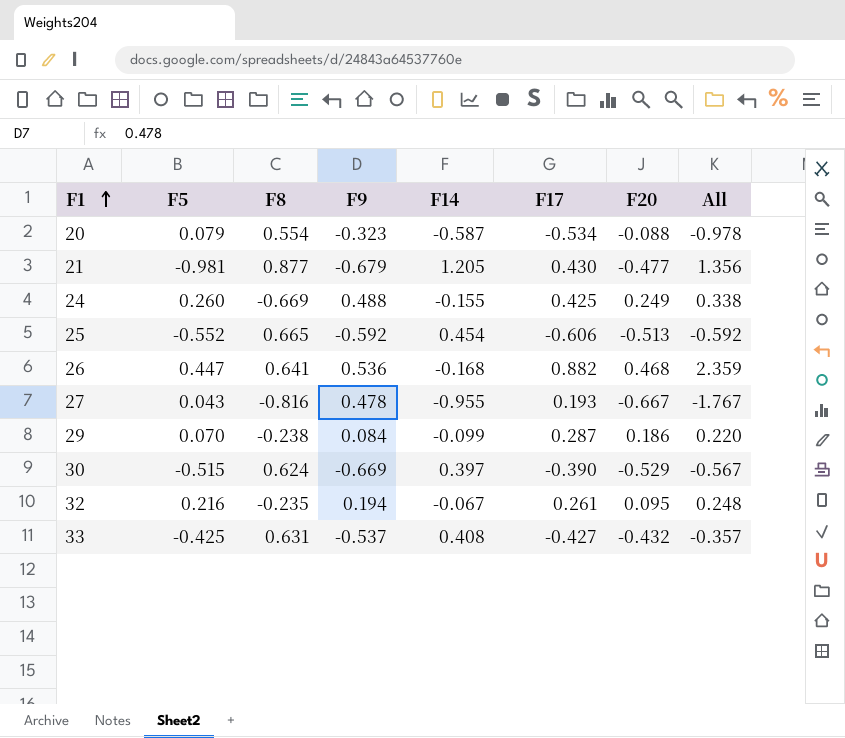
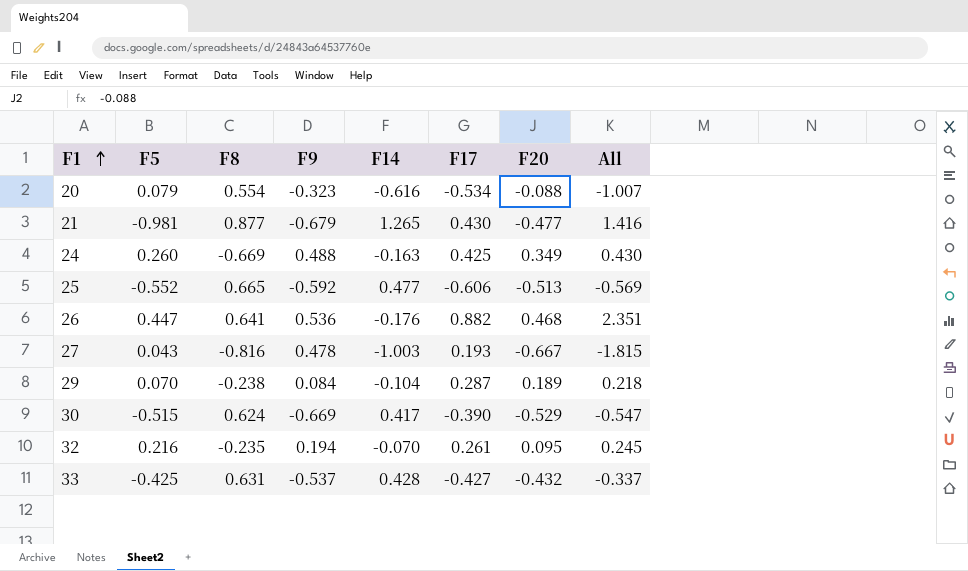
20 | F14: -0.587 -> -0.616
20 | All: -0.978 -> -1.007
21 | F14: 1.205 -> 1.265
21 | All: 1.356 -> 1.416
24 | F14: -0.155 -> -0.163
24 | F20: 0.249 -> 0.349
24 | All: 0.338 -> 0.430
25 | F14: 0.454 -> 0.477
25 | All: -0.592 -> -0.569
26 | F14: -0.168 -> -0.176
26 | All: 2.359 -> 2.351
27 | F14: -0.955 -> -1.003
27 | All: -1.767 -> -1.815
29 | F14: -0.099 -> -0.104
29 | F20: 0.186 -> 0.189
29 | All: 0.220 -> 0.218
30 | F14: 0.397 -> 0.417
30 | All: -0.567 -> -0.547
32 | F14: -0.067 -> -0.070
32 | All: 0.248 -> 0.245
33 | F14: 0.408 -> 0.428
33 | All: -0.357 -> -0.337

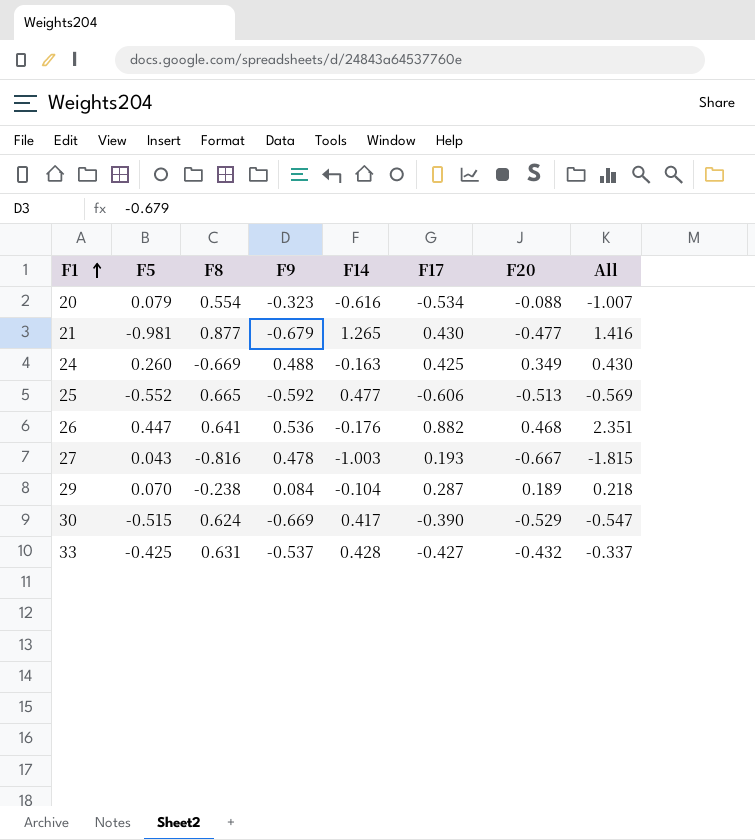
row 32: 0.216 | -0.235 | 0.194 | -0.070 | 0.261 | 0.095 | 0.245 -> none

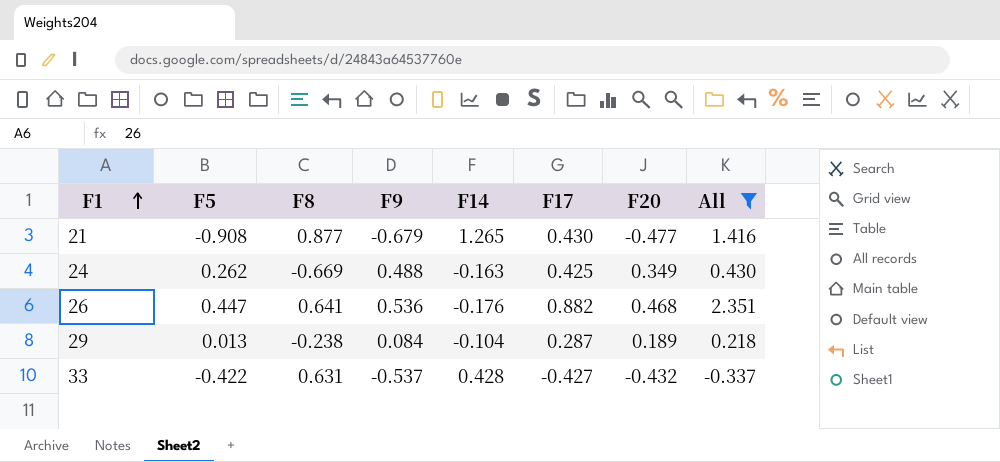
filter: none -> All >= -0.337
21 | F5: -0.981 -> -0.908
24 | F5: 0.260 -> 0.262
29 | F5: 0.070 -> 0.013
33 | F5: -0.425 -> -0.422

